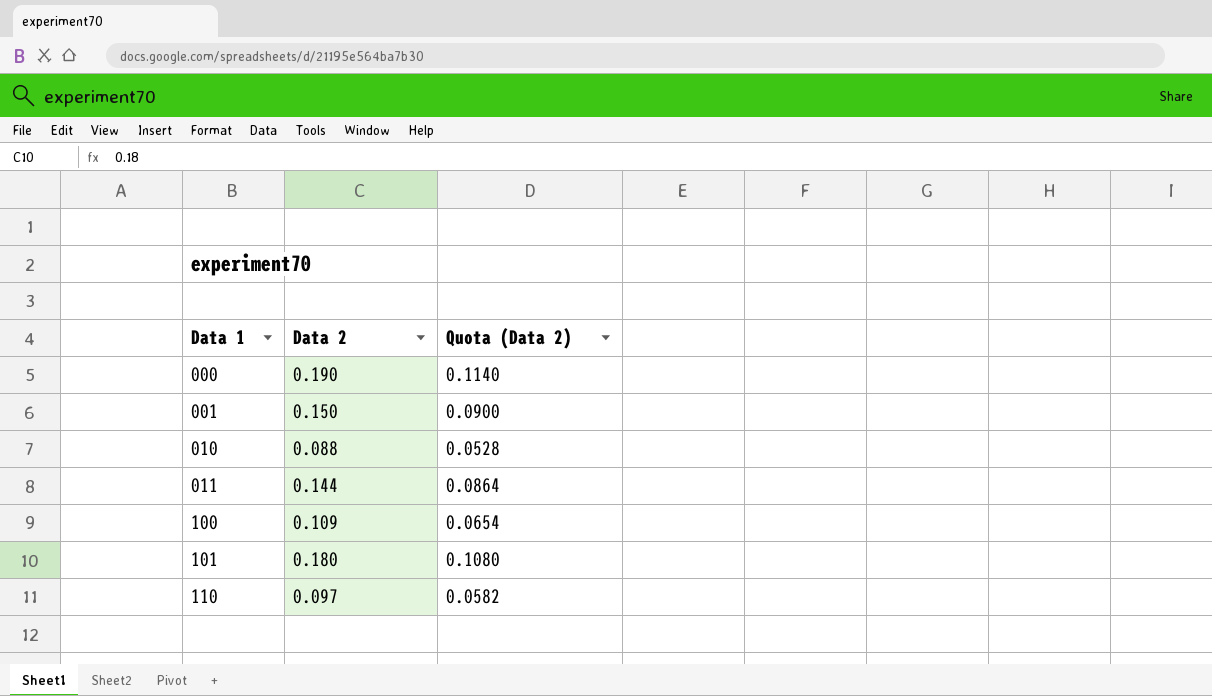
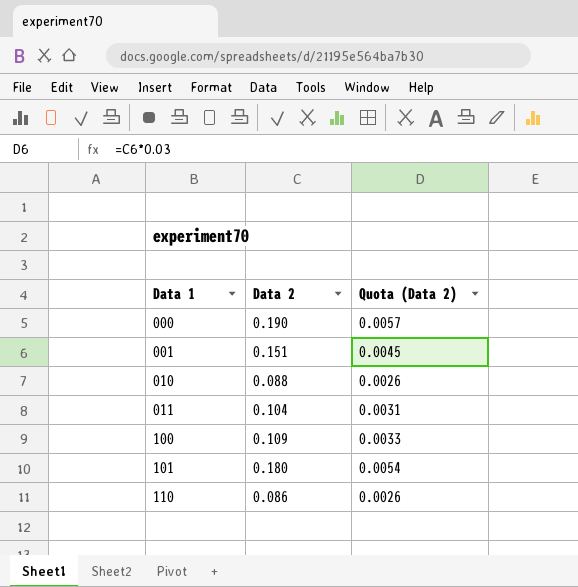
column Quota (Data 2) | formula: [Data 2] * 0.6 -> [Data 2] * 0.03
001 | Data 2: 0.150 -> 0.151
011 | Data 2: 0.144 -> 0.104
110 | Data 2: 0.097 -> 0.086

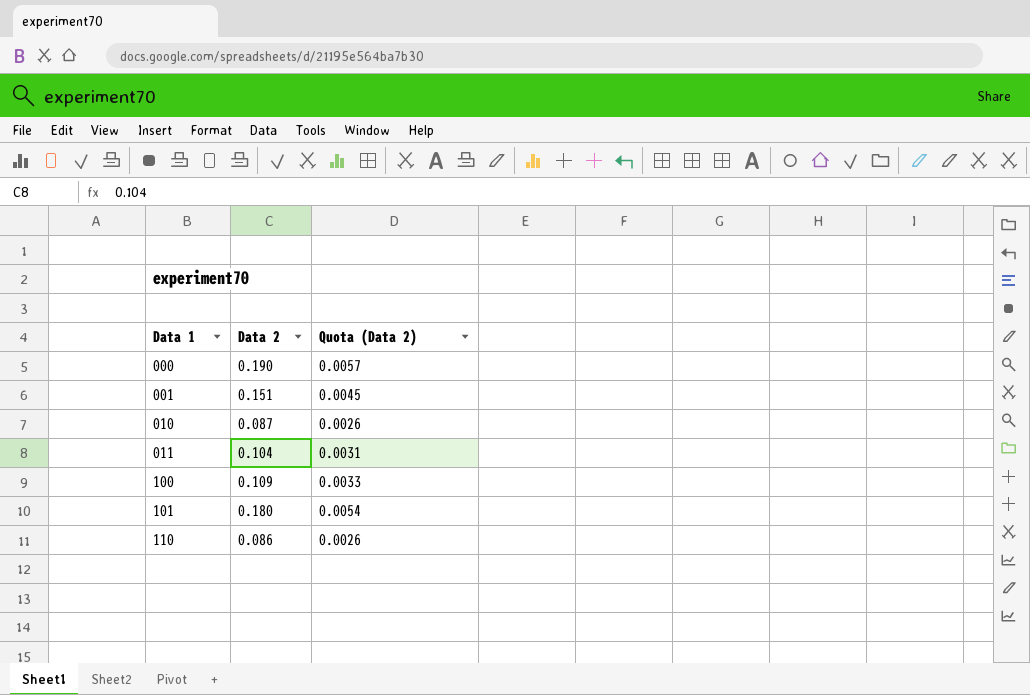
010 | Data 2: 0.088 -> 0.087

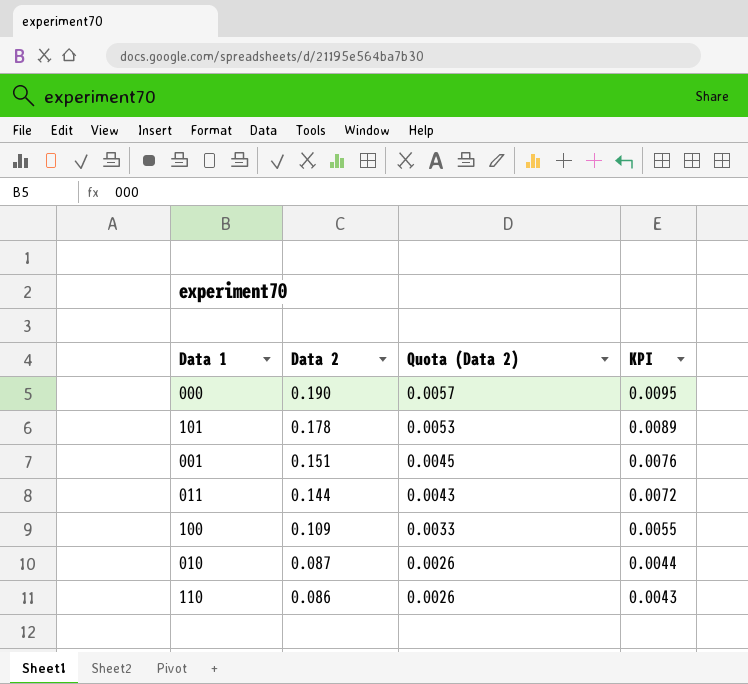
row order: Data 1 ascending -> Data 2 descending
column KPI | formula: none -> [Data 2] * 0.05
101 | Data 2: 0.180 -> 0.178
101 | Quota (Data 2): 0.0054 -> 0.0053
011 | Data 2: 0.104 -> 0.144
011 | Quota (Data 2): 0.0031 -> 0.0043

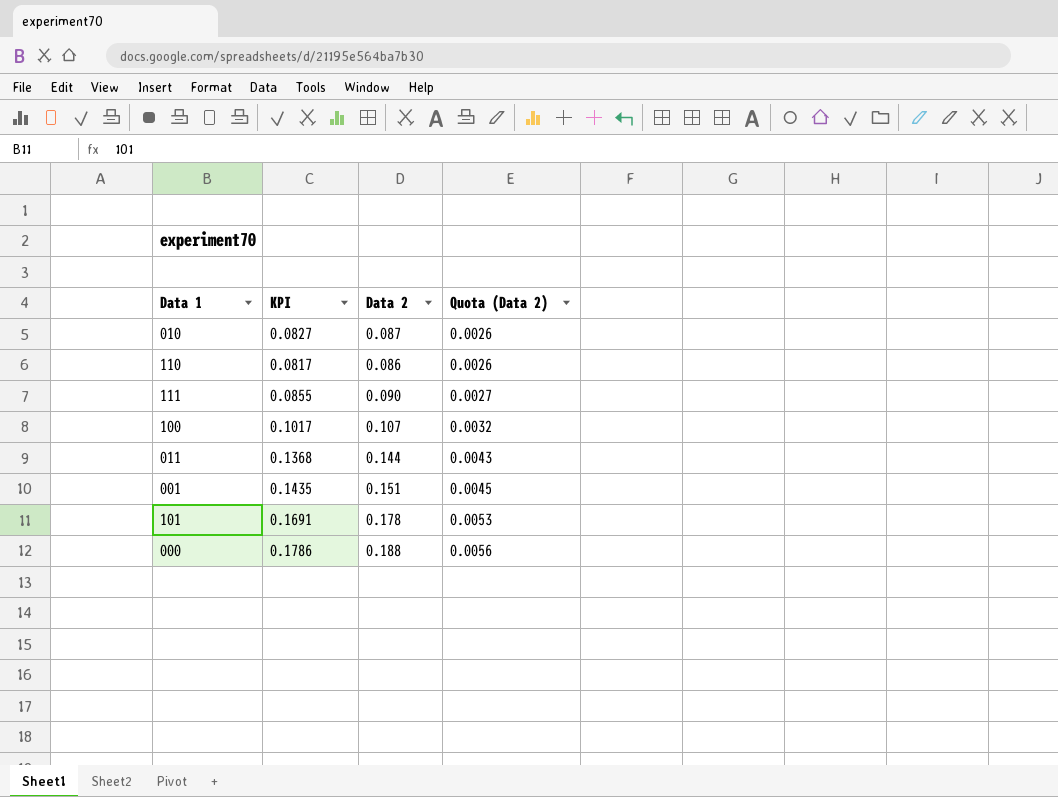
row order: Data 2 descending -> Quota (Data 2) ascending
column KPI | formula: [Data 2] * 0.05 -> [Data 2] * 0.95
column KPI | position: 4 -> 2
row 111: none -> 0.0855 | 0.090 | 0.0027
100 | Data 2: 0.109 -> 0.107
100 | Quota (Data 2): 0.0033 -> 0.0032
000 | Data 2: 0.190 -> 0.188
000 | Quota (Data 2): 0.0057 -> 0.0056

